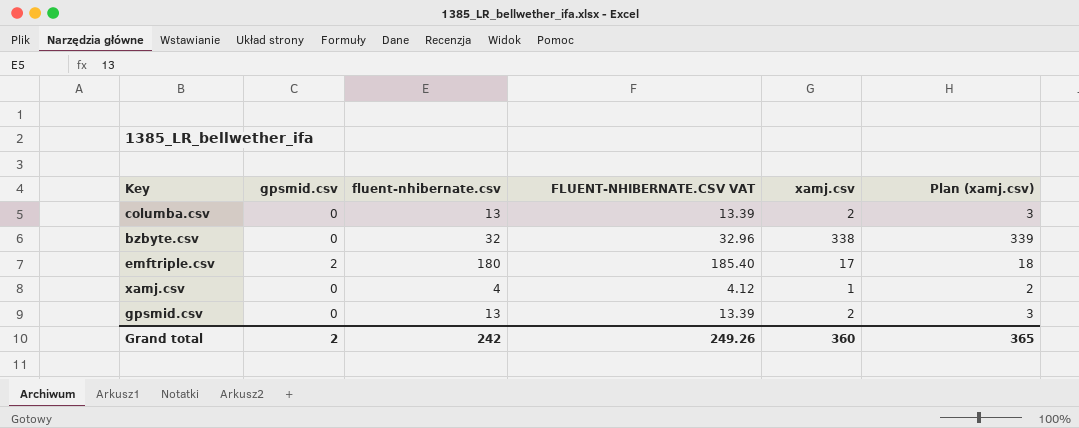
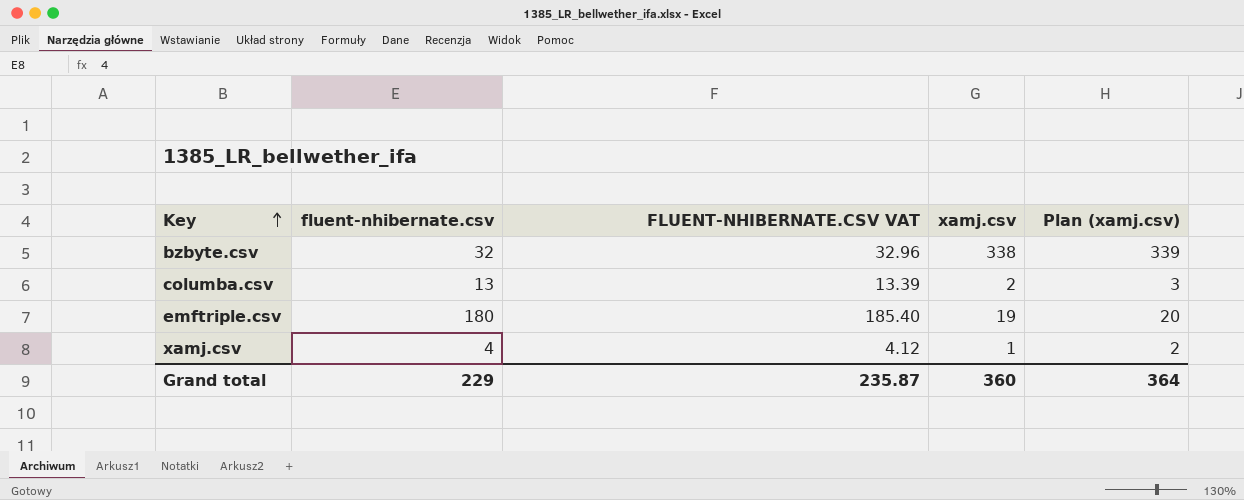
row order: none -> Key ascending
column gpsmid.csv | position: 2 -> none
row gpsmid.csv: 0 | 13 | 13.39 | 2 | 3 -> none
emftriple.csv | xamj.csv: 17 -> 19
emftriple.csv | Plan (xamj.csv): 18 -> 20
Grand total | fluent-nhibernate.csv: 242 -> 229
Grand total | FLUENT-NHIBERNATE.CSV VAT: 249.26 -> 235.87
Grand total | Plan (xamj.csv): 365 -> 364

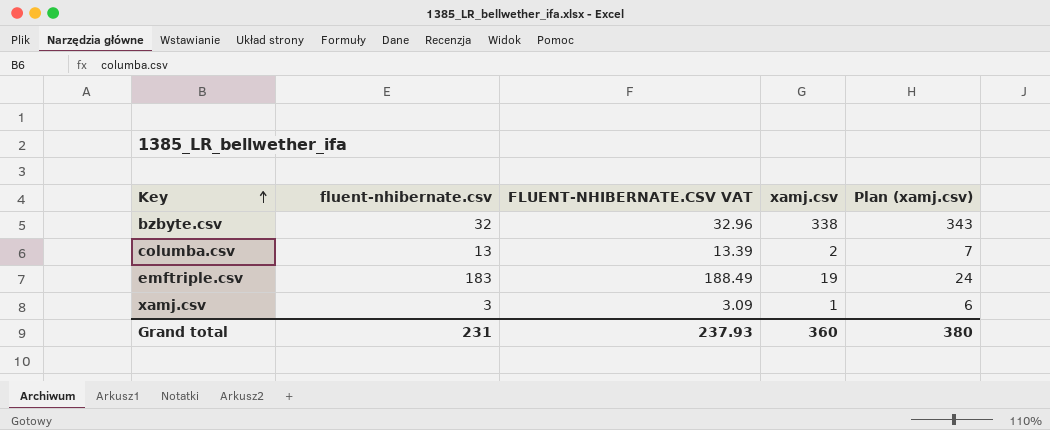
column Plan (xamj.csv) | formula: [xamj.csv] + 1 -> [xamj.csv] + 5
emftriple.csv | fluent-nhibernate.csv: 180 -> 183
emftriple.csv | FLUENT-NHIBERNATE.CSV VAT: 185.40 -> 188.49
xamj.csv | fluent-nhibernate.csv: 4 -> 3
xamj.csv | FLUENT-NHIBERNATE.CSV VAT: 4.12 -> 3.09
Grand total | fluent-nhibernate.csv: 229 -> 231
Grand total | FLUENT-NHIBERNATE.CSV VAT: 235.87 -> 237.93
Grand total | Plan (xamj.csv): 364 -> 380

